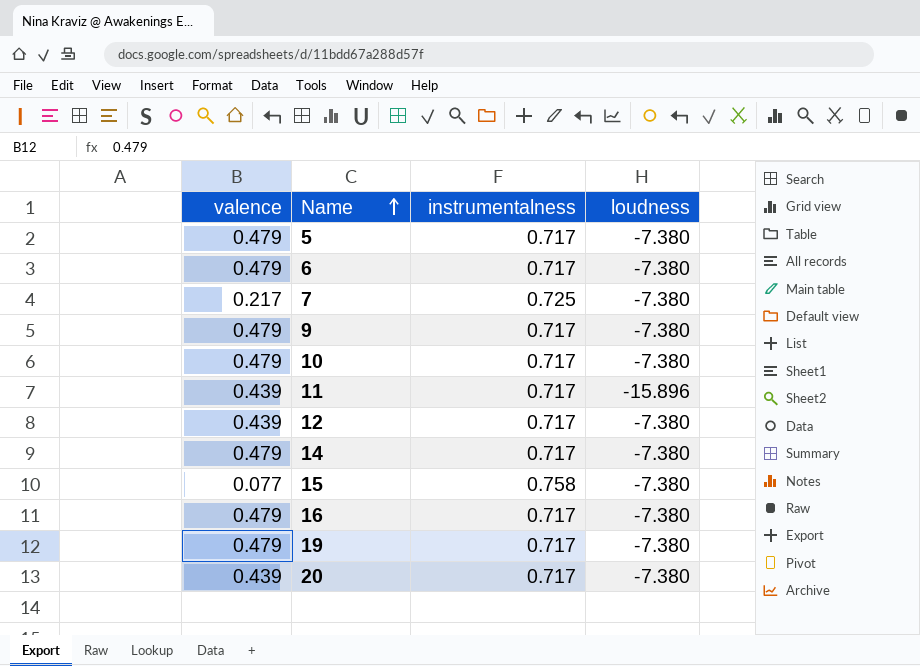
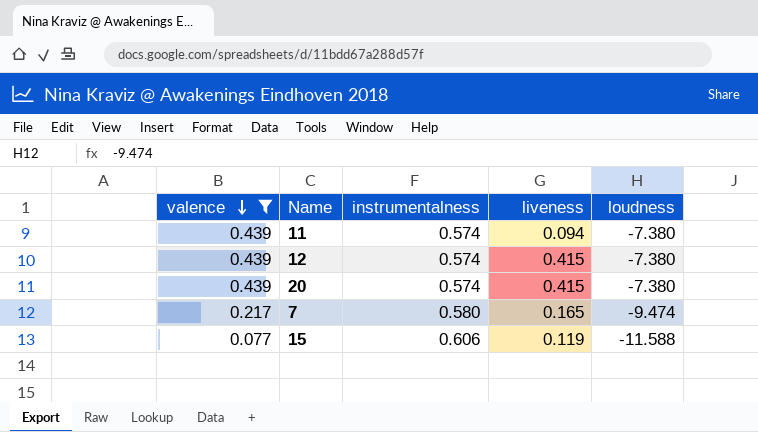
filter: none -> valence != 0.479
row order: Name ascending -> valence descending
column liveness | position: none -> 4
11 | instrumentalness: 0.717 -> 0.574
11 | loudness: -15.896 -> -7.380
12 | instrumentalness: 0.717 -> 0.574
20 | instrumentalness: 0.717 -> 0.574
7 | instrumentalness: 0.725 -> 0.580
7 | loudness: -7.380 -> -9.474
15 | instrumentalness: 0.758 -> 0.606
15 | loudness: -7.380 -> -11.588

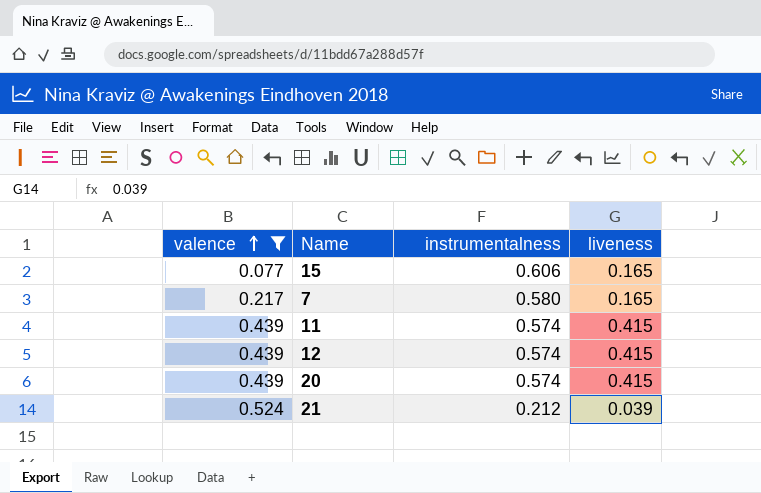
row order: valence descending -> valence ascending
column loudness | position: 5 -> none
15 | liveness: 0.119 -> 0.165
11 | liveness: 0.094 -> 0.415
row 21: none -> 0.524 | 0.212 | 0.039

